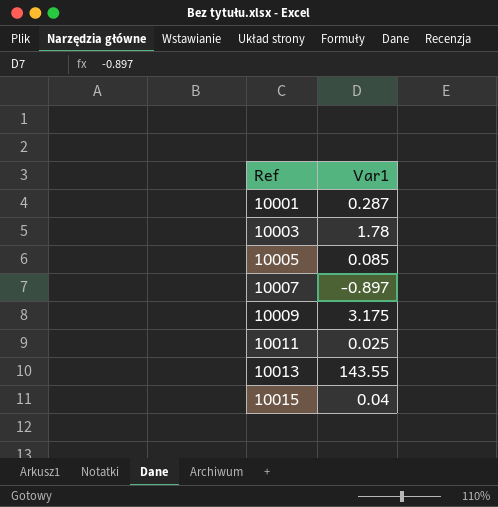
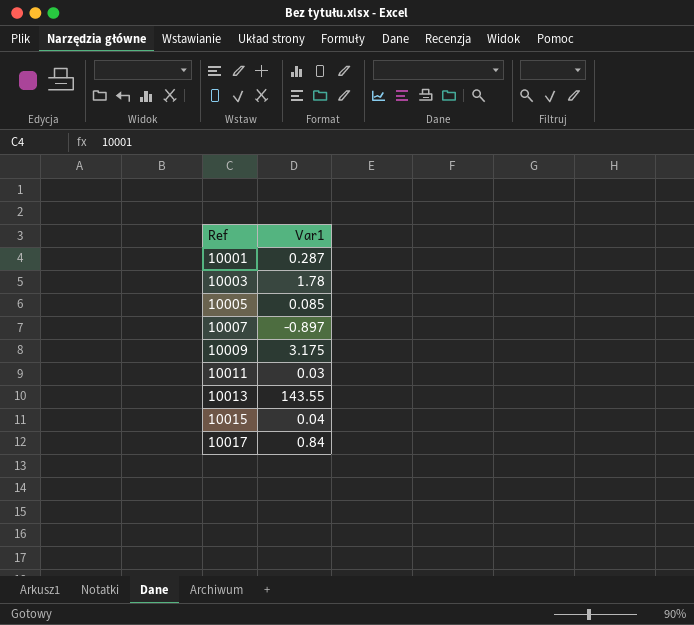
10011 | Var1: 0.025 -> 0.03
row 10017: none -> 0.84

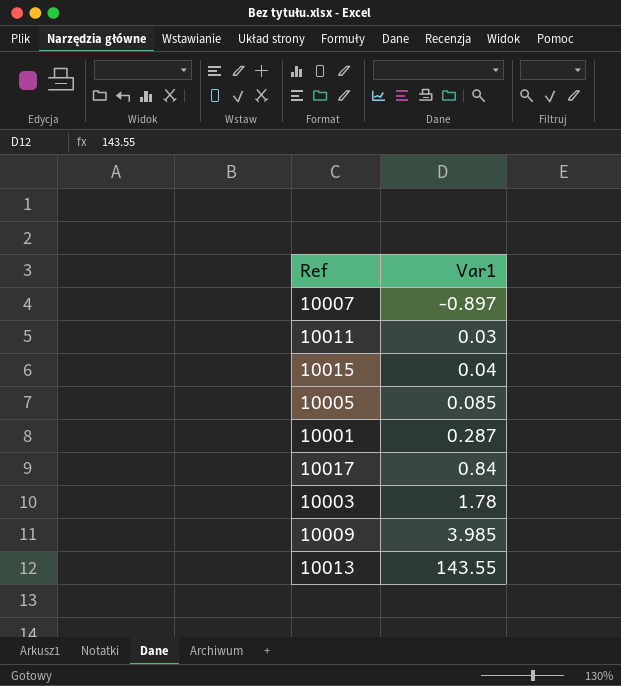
row order: Ref ascending -> Var1 ascending
10009 | Var1: 3.175 -> 3.985

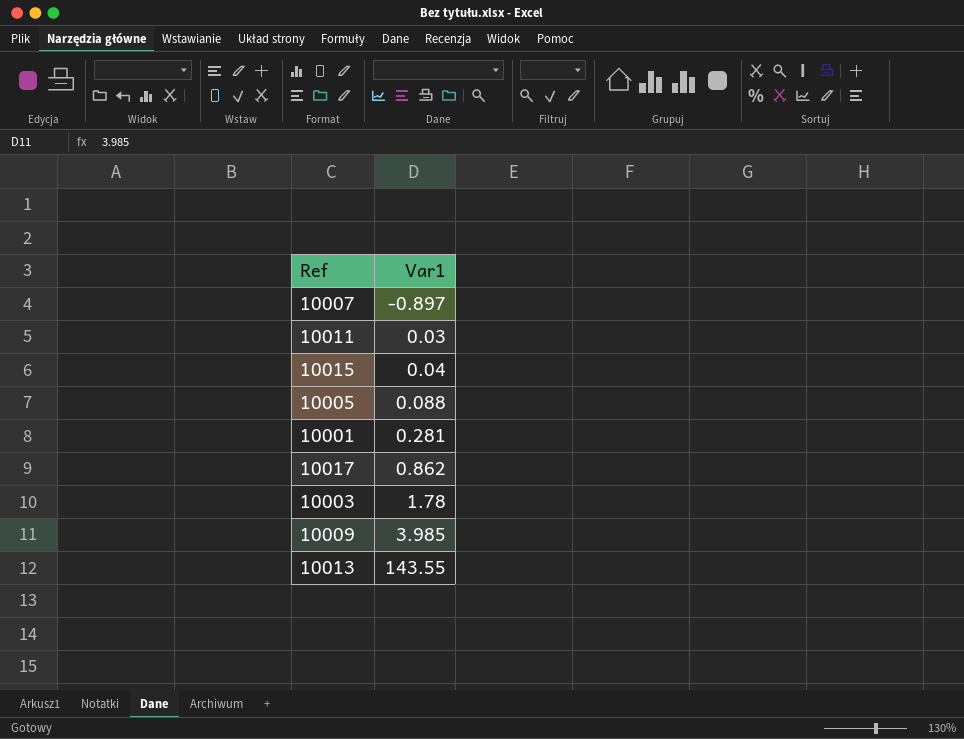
10005 | Var1: 0.085 -> 0.088
10001 | Var1: 0.287 -> 0.281
10017 | Var1: 0.84 -> 0.862

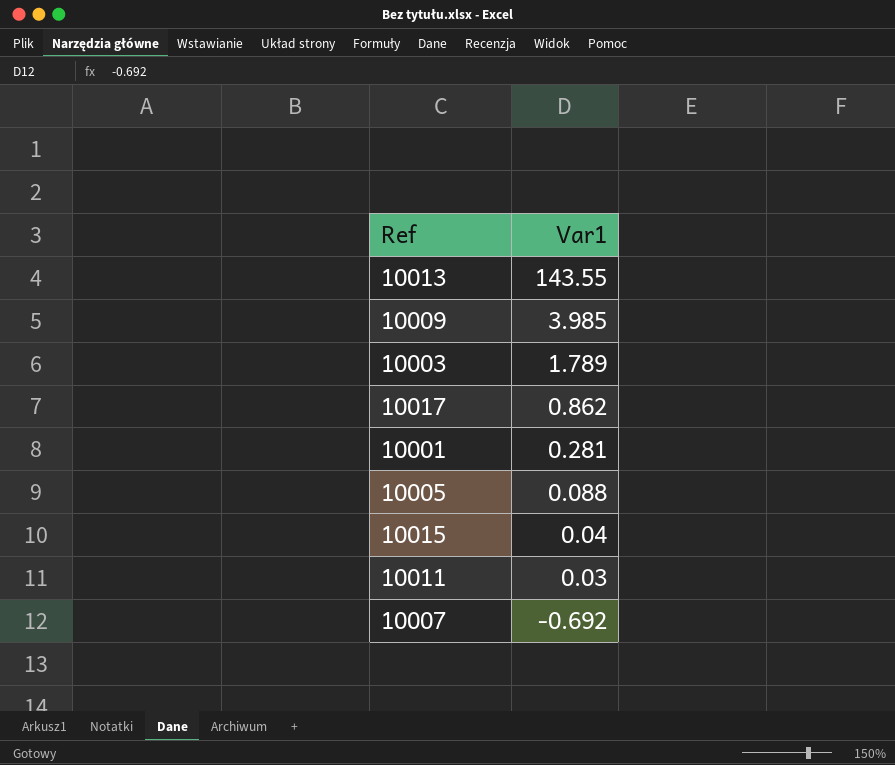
row order: Var1 ascending -> Var1 descending
10003 | Var1: 1.78 -> 1.789
10007 | Var1: -0.897 -> -0.692

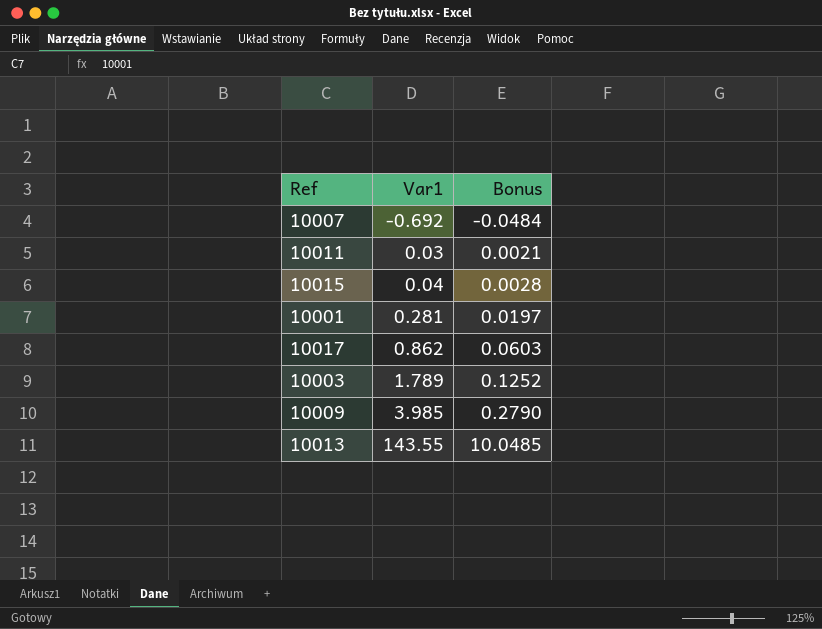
row order: Var1 descending -> Var1 ascending
column Bonus | formula: none -> [Var1] * 0.07
row 10005: 0.088 -> none

